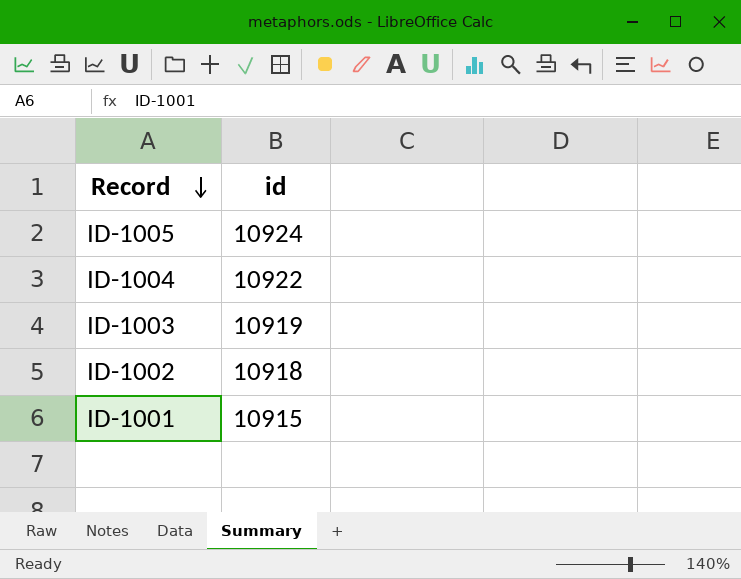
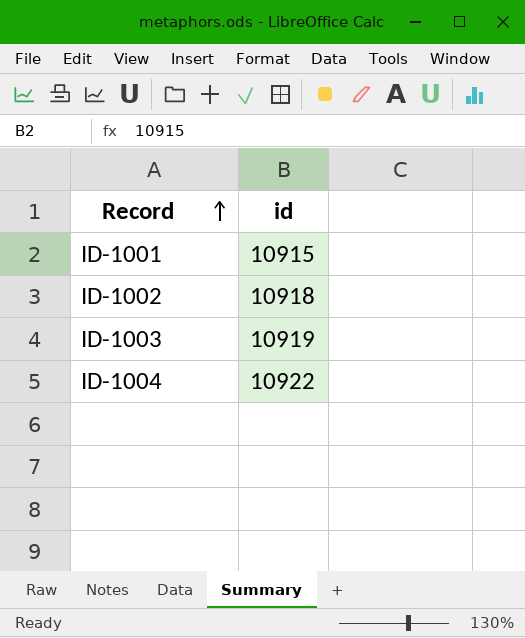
row order: Record descending -> Record ascending
row ID-1005: 10924 -> none

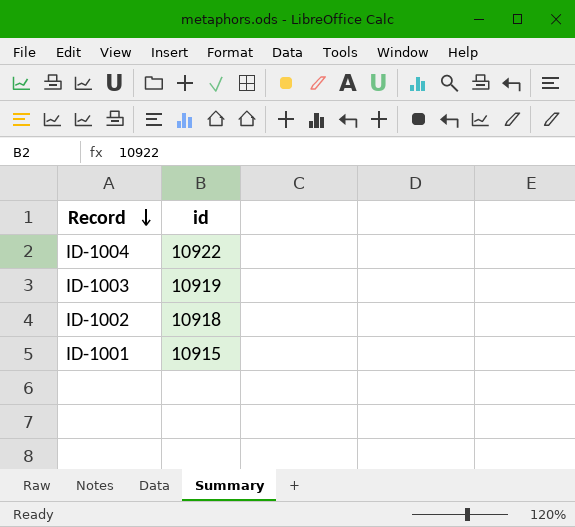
row order: Record ascending -> Record descending

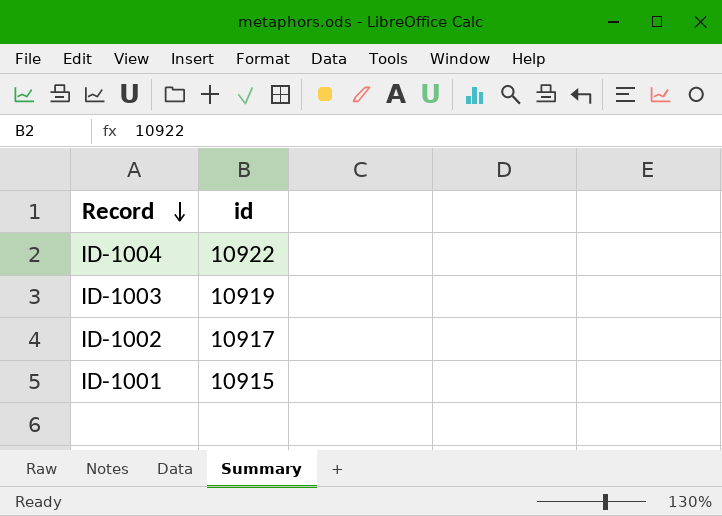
ID-1002 | id: 10918 -> 10917

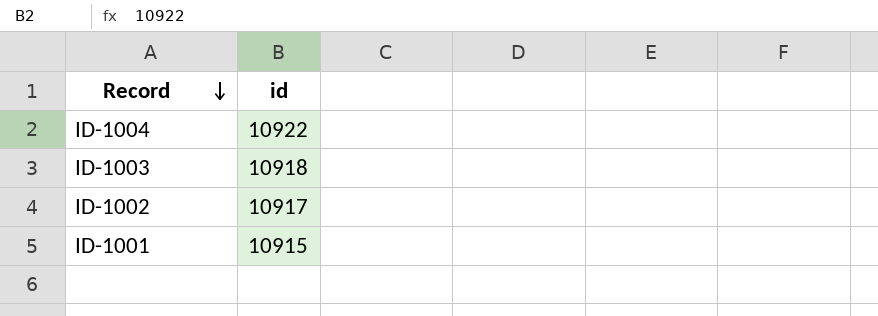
ID-1003 | id: 10919 -> 10918

